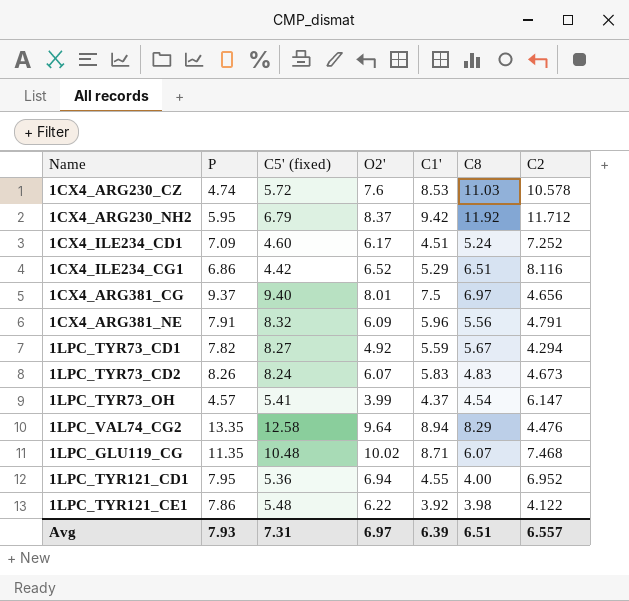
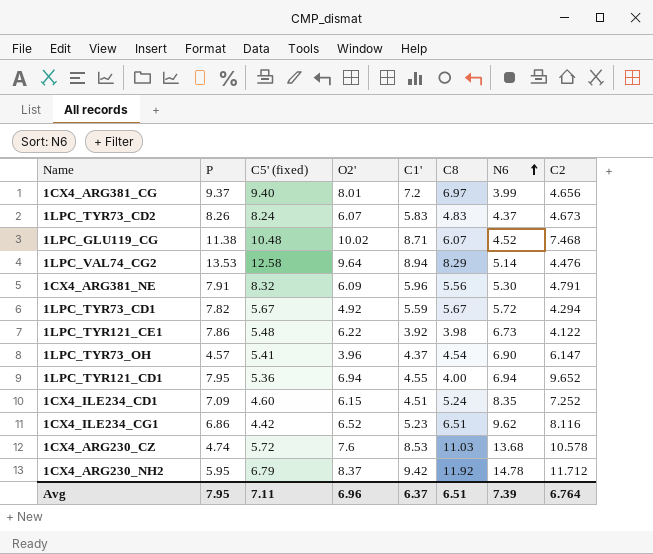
row order: none -> N6 ascending
column N6 | position: none -> 7
1CX4_ARG381_CG | C1': 7.5 -> 7.2
1LPC_GLU119_CG | P: 11.35 -> 11.38
1LPC_VAL74_CG2 | P: 13.35 -> 13.53
1LPC_TYR73_CD1 | C5' (fixed): 8.27 -> 5.67
1LPC_TYR73_OH | O2': 3.99 -> 3.96
1LPC_TYR121_CD1 | C2: 6.952 -> 9.652
1CX4_ILE234_CD1 | O2': 6.17 -> 6.15
1CX4_ILE234_CG1 | C1': 5.29 -> 5.23
Avg | P: 7.93 -> 7.95
Avg | C5' (fixed): 7.31 -> 7.11
Avg | O2': 6.97 -> 6.96
Avg | C1': 6.39 -> 6.37
Avg | C2: 6.557 -> 6.764

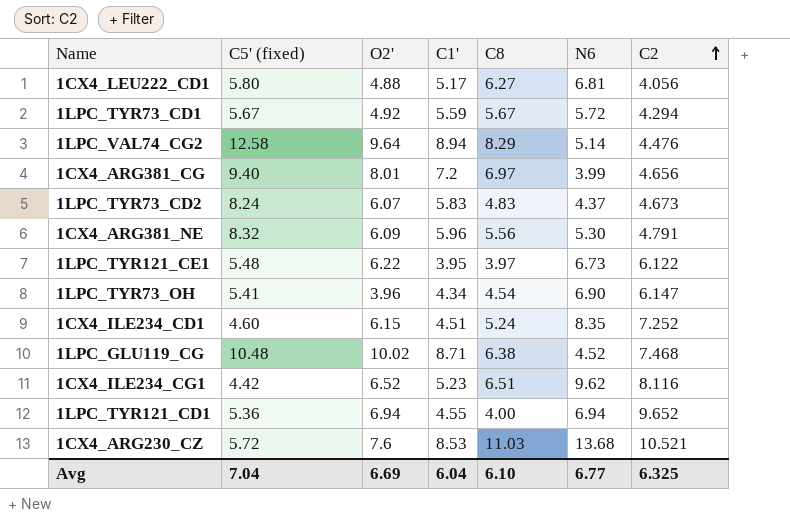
row order: N6 ascending -> C2 ascending
column P | position: 2 -> none
row 1CX4_ARG230_NH2: 5.95 | 6.79 | 8.37 | 9.42 | 11.92 | 14.78 | 11.712 -> none
row 1CX4_LEU222_CD1: none -> 5.80 | 4.88 | 5.17 | 6.27 | 6.81 | 4.056
1LPC_TYR121_CE1 | C1': 3.92 -> 3.95
1LPC_TYR121_CE1 | C8: 3.98 -> 3.97
1LPC_TYR121_CE1 | C2: 4.122 -> 6.122
1LPC_TYR73_OH | C1': 4.37 -> 4.34
1LPC_GLU119_CG | C8: 6.07 -> 6.38
1CX4_ARG230_CZ | C2: 10.578 -> 10.521
Avg | C5' (fixed): 7.11 -> 7.04
Avg | O2': 6.96 -> 6.69
Avg | C1': 6.37 -> 6.04
Avg | C8: 6.51 -> 6.10
Avg | N6: 7.39 -> 6.77
Avg | C2: 6.764 -> 6.325

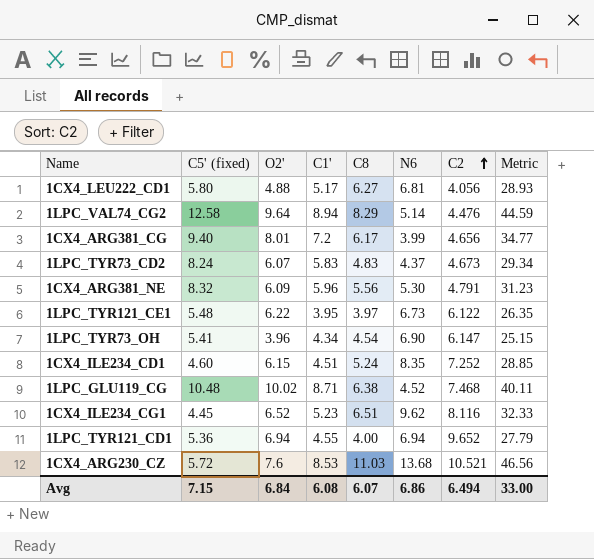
column Metric | formula: none -> [C5' (fixed)] + [O2'] + [C1'] + [C8] + [N6]
row 1LPC_TYR73_CD1: 5.67 | 4.92 | 5.59 | 5.67 | 5.72 | 4.294 -> none
1CX4_ARG381_CG | C8: 6.97 -> 6.17
1CX4_ILE234_CG1 | C5' (fixed): 4.42 -> 4.45
Avg | C5' (fixed): 7.04 -> 7.15
Avg | O2': 6.69 -> 6.84
Avg | C1': 6.04 -> 6.08
Avg | C8: 6.10 -> 6.07
Avg | N6: 6.77 -> 6.86
Avg | C2: 6.325 -> 6.494

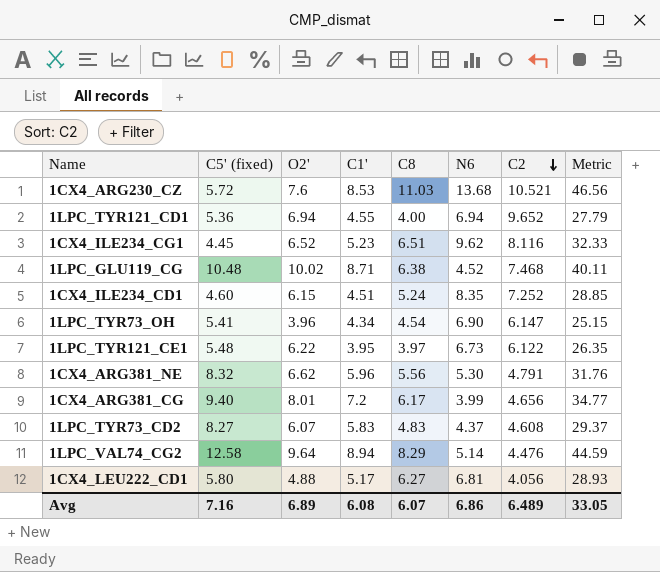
row order: C2 ascending -> C2 descending
1CX4_ARG381_NE | O2': 6.09 -> 6.62
1CX4_ARG381_NE | Metric: 31.23 -> 31.76
1LPC_TYR73_CD2 | C5' (fixed): 8.24 -> 8.27
1LPC_TYR73_CD2 | C2: 4.673 -> 4.608
1LPC_TYR73_CD2 | Metric: 29.34 -> 29.37
Avg | C5' (fixed): 7.15 -> 7.16
Avg | O2': 6.84 -> 6.89
Avg | C2: 6.494 -> 6.489
Avg | Metric: 33.00 -> 33.05

